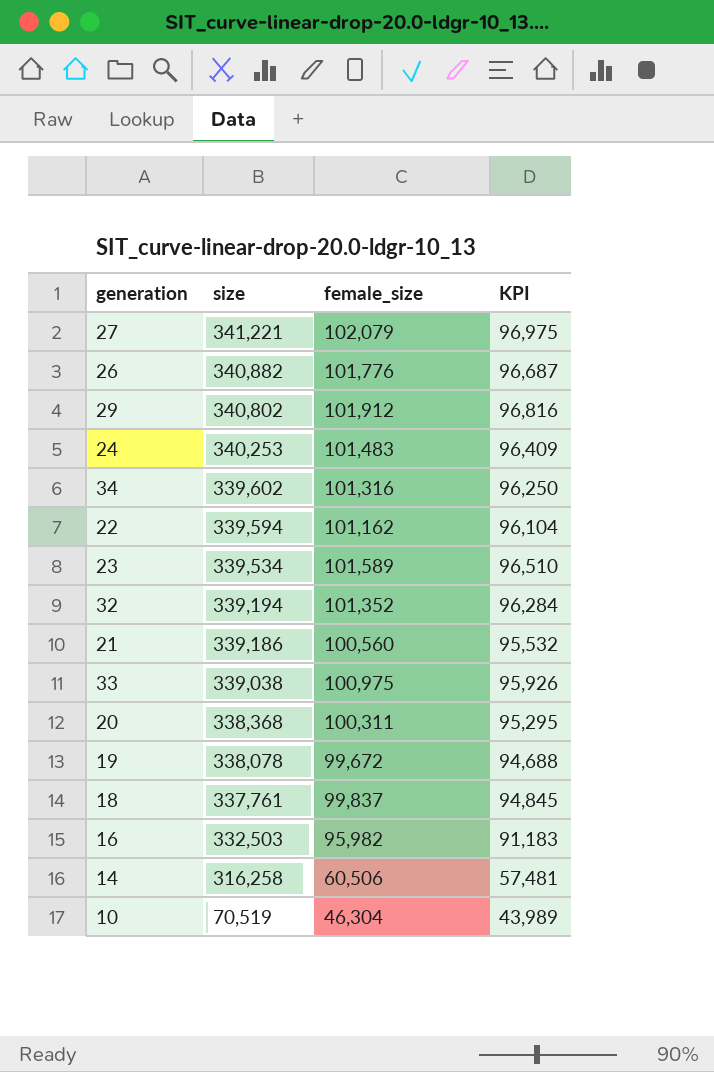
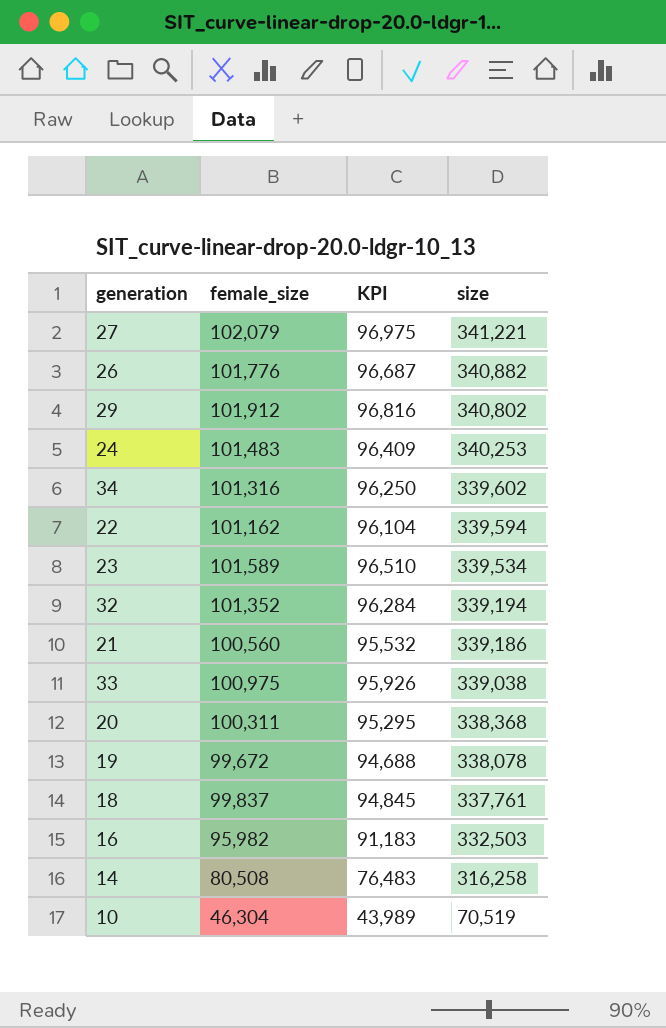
column size | position: 2 -> 4
14 | female_size: 60,506 -> 80,508
14 | KPI: 57,481 -> 76,483

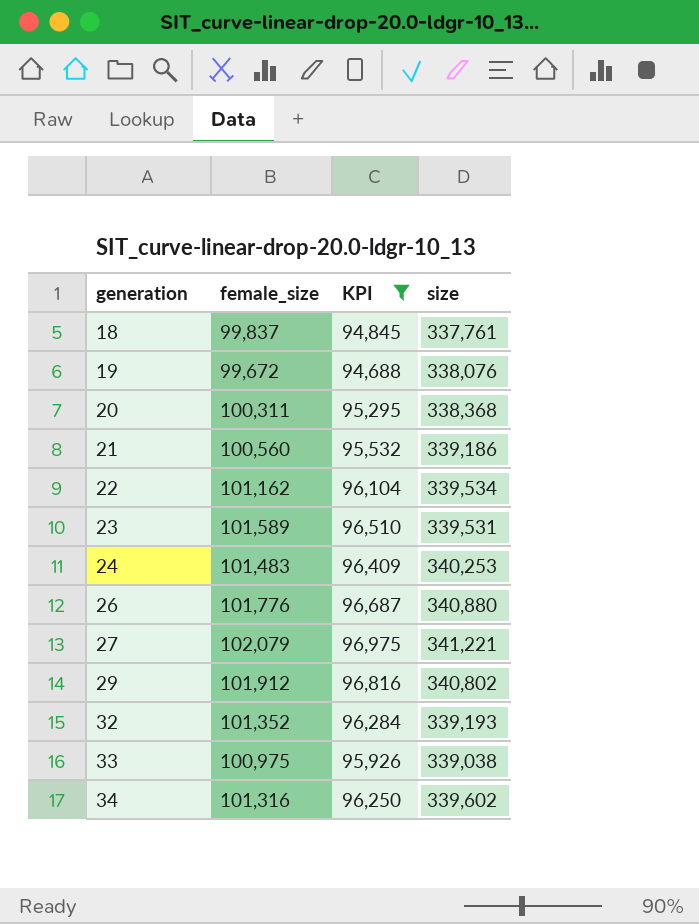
filter: none -> KPI >= 94,688
row order: size descending -> generation ascending
19 | size: 338,078 -> 338,076
22 | size: 339,594 -> 339,534
23 | size: 339,534 -> 339,531
26 | size: 340,882 -> 340,880
32 | size: 339,194 -> 339,193

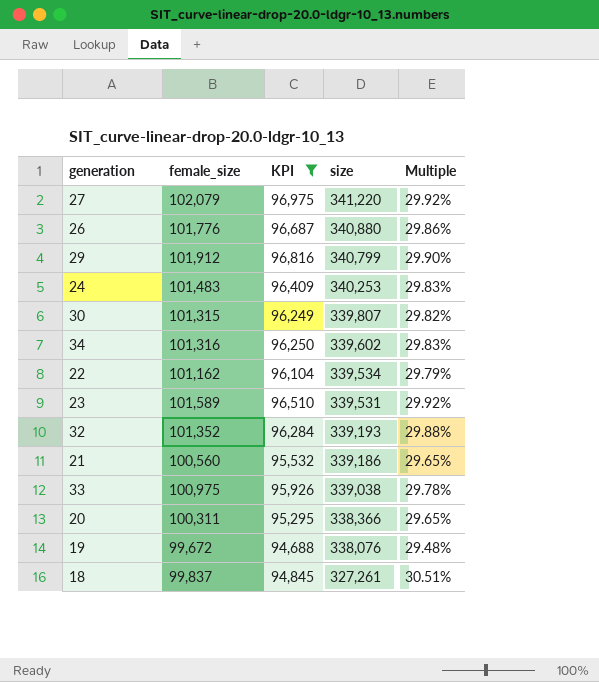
row order: generation ascending -> size descending
column Multiple | formula: none -> [female_size] / [size]
27 | size: 341,221 -> 341,220
29 | size: 340,802 -> 340,799
row 30: none -> 101,315 | 96,249 | 339,807 | 29.82%
20 | size: 338,368 -> 338,366
18 | size: 337,761 -> 327,261

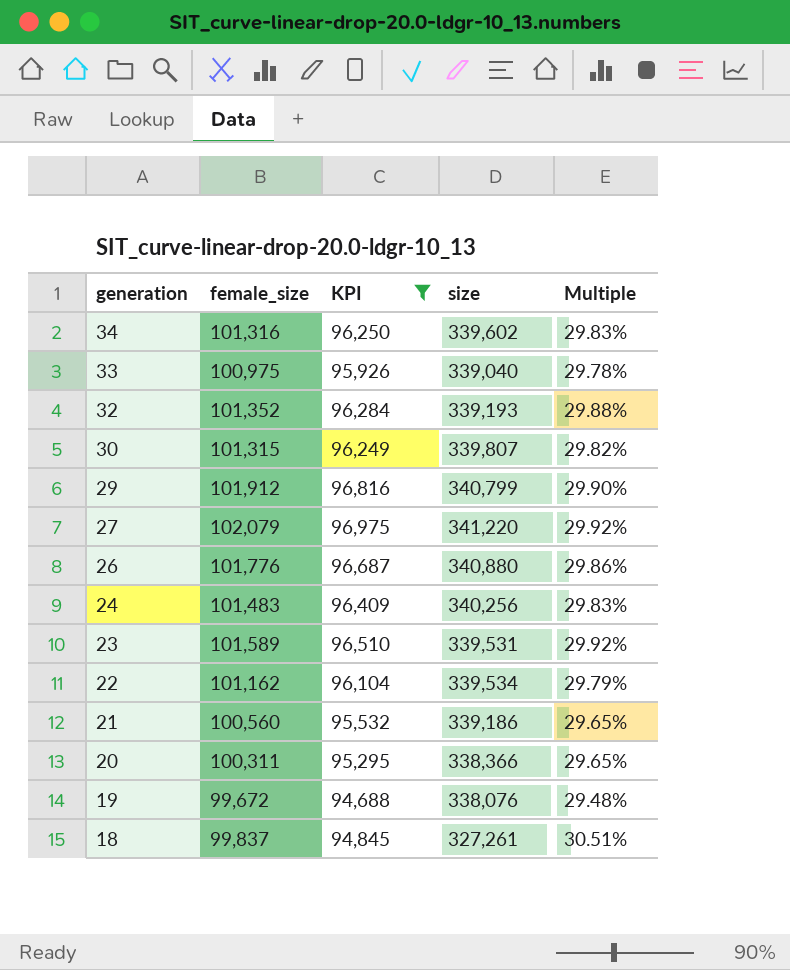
row order: size descending -> generation descending
33 | size: 339,038 -> 339,040
24 | size: 340,253 -> 340,256

